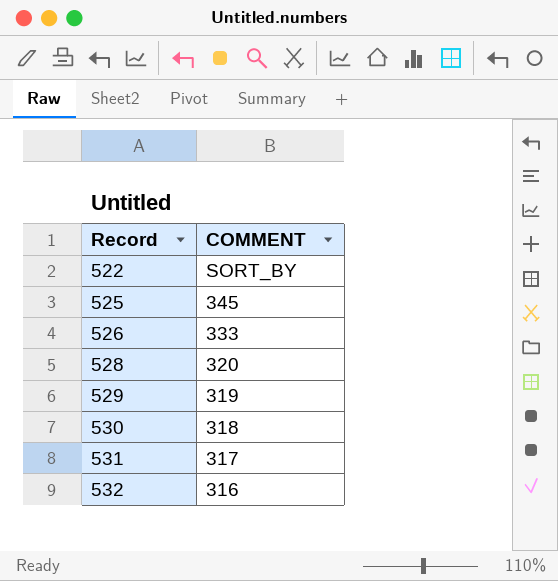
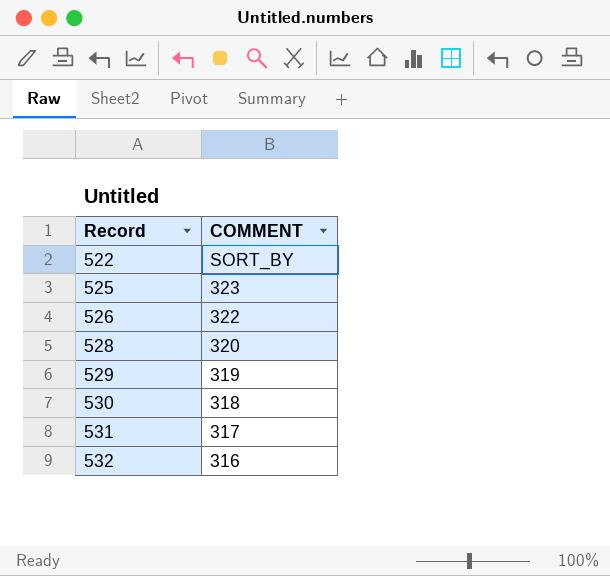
525 | COMMENT: 345 -> 323
526 | COMMENT: 333 -> 322

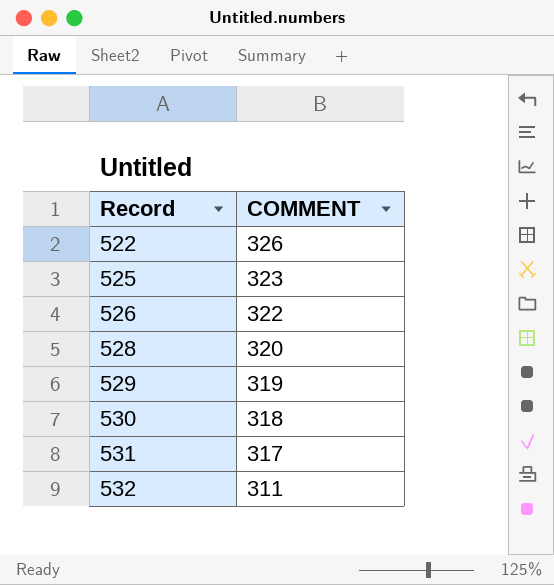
522 | COMMENT: SORT_BY -> 326
532 | COMMENT: 316 -> 311

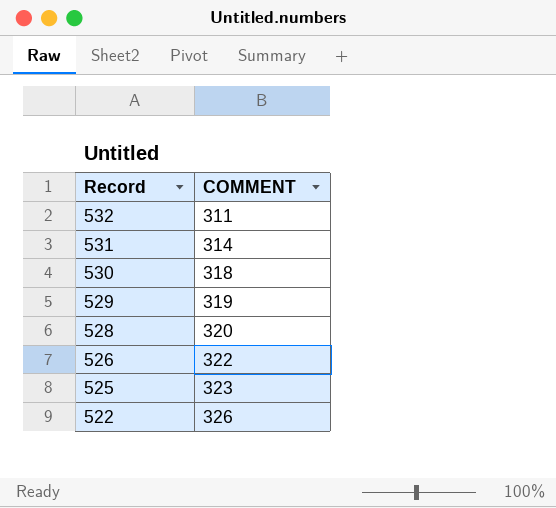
row order: Record ascending -> Record descending
531 | COMMENT: 317 -> 314

